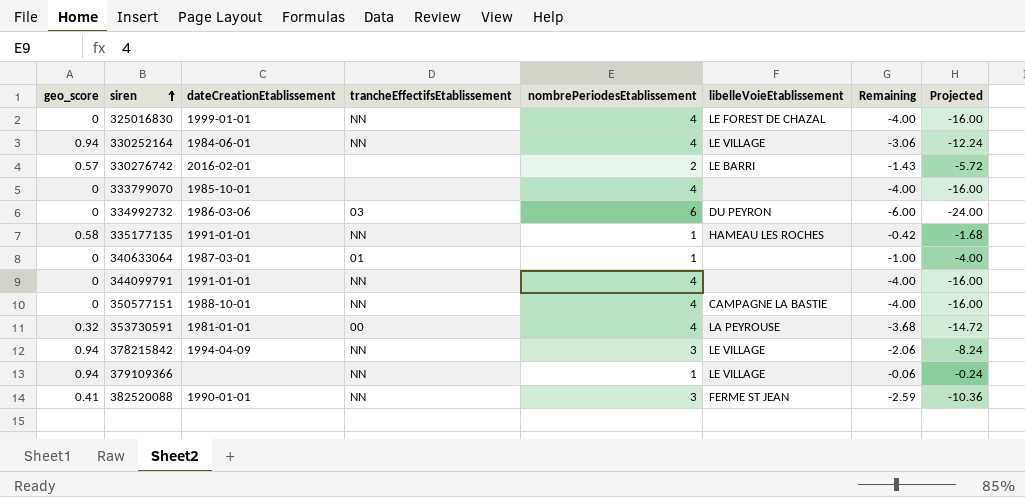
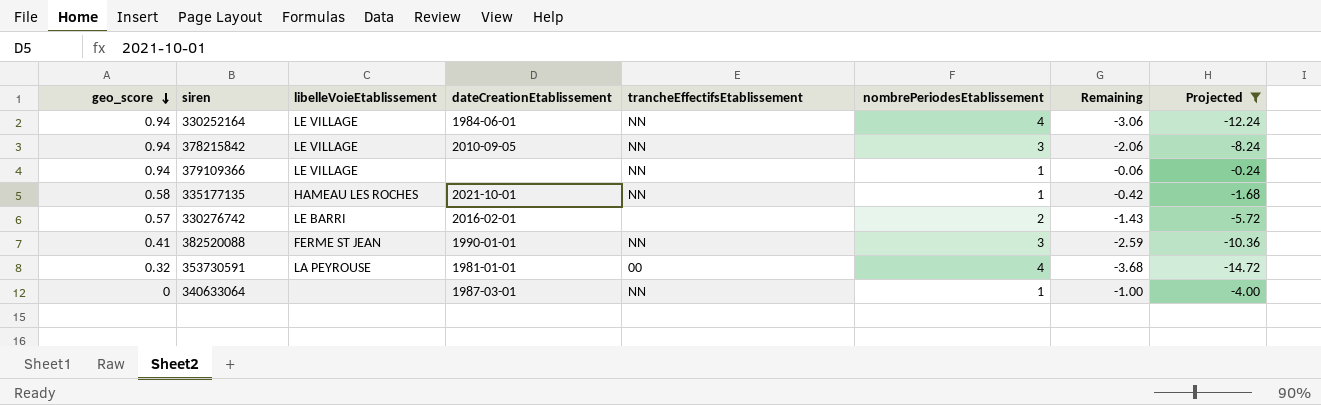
filter: none -> Projected >= -14.72
row order: siren ascending -> geo_score descending
column libelleVoieEtablissement | position: 6 -> 3
378215842 | dateCreationEtablissement: 1994-04-09 -> 2010-09-05
335177135 | dateCreationEtablissement: 1991-01-01 -> 2021-10-01
340633064 | trancheEffectifsEtablissement: 01 -> NN

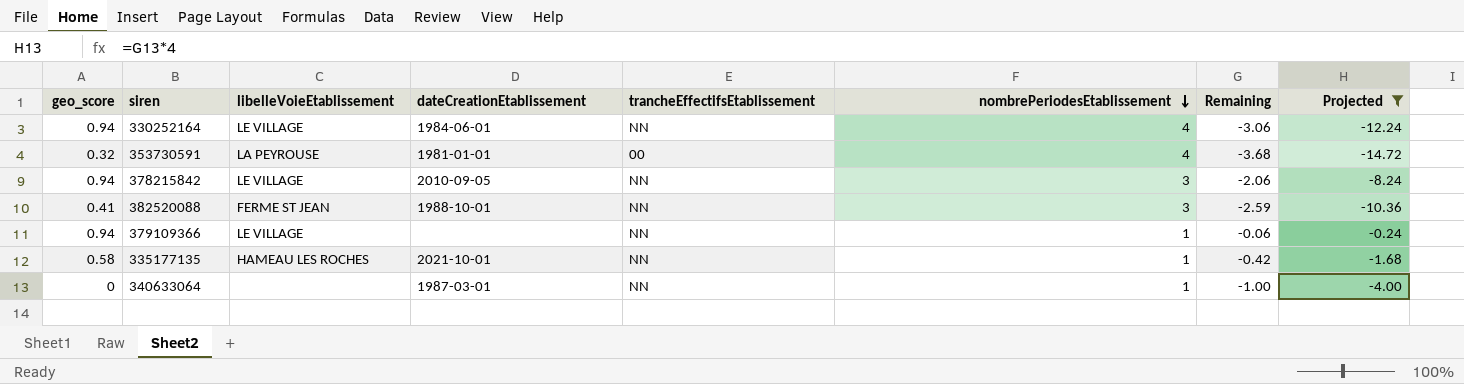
row order: geo_score descending -> nombrePeriodesEtablissement descending
row 330276742: 0.57 | LE BARRI | 2016-02-01 | none | 2 | -1.43 | -5.72 -> none
382520088 | dateCreationEtablissement: 1990-01-01 -> 1988-10-01

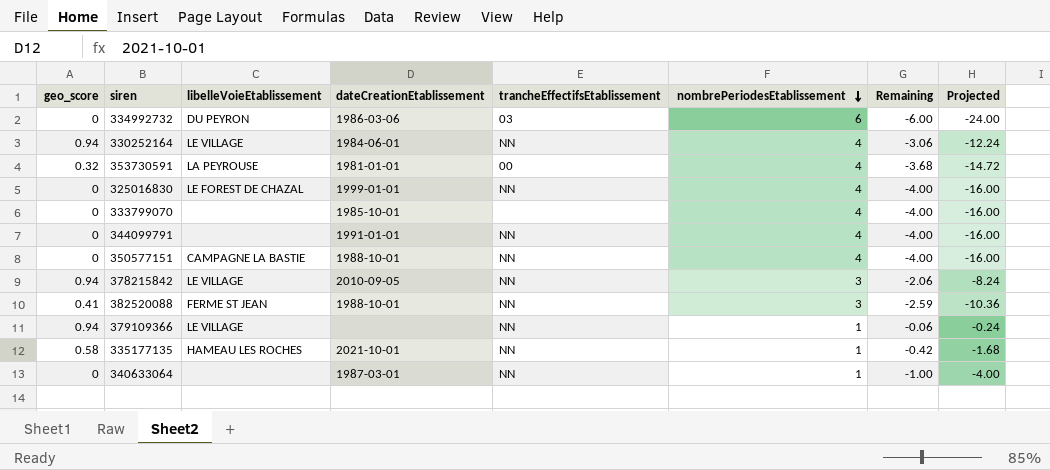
filter: Projected >= -14.72 -> none

